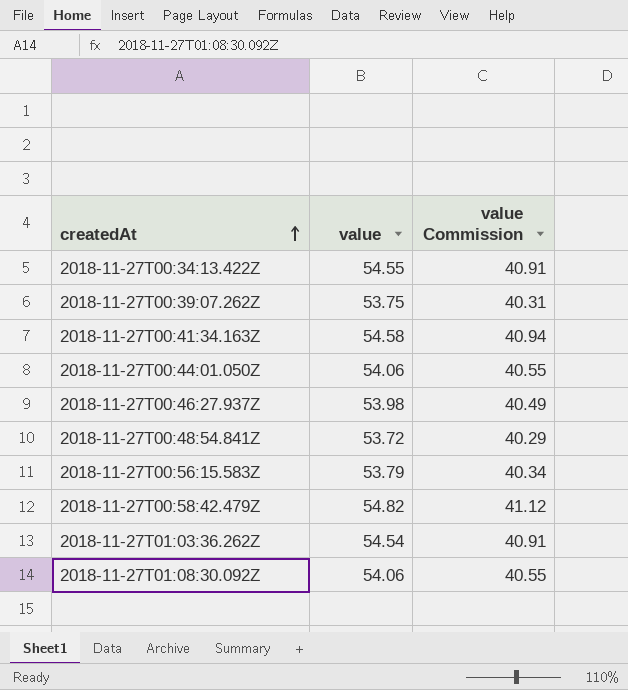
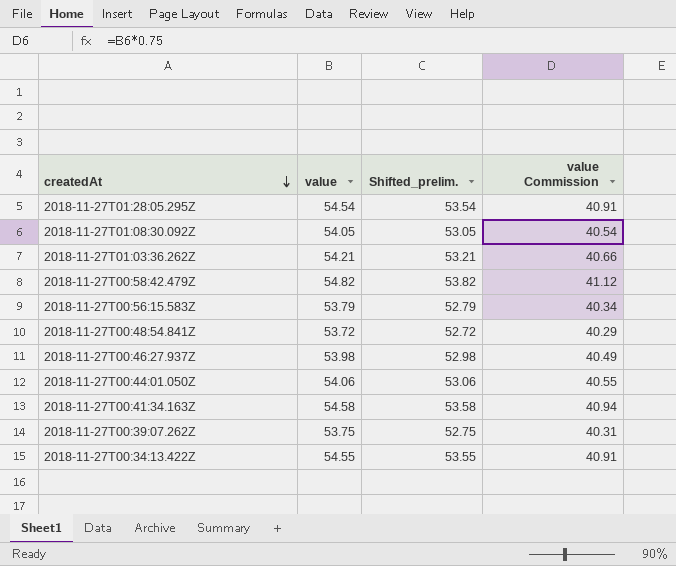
row order: createdAt ascending -> createdAt descending
column Shifted_prelim. | formula: none -> [value] - 1
row 2018-11-27T01:28:05.295Z: none -> 54.54 | 53.54 | 40.91
2018-11-27T01:08:30.092Z | value: 54.06 -> 54.05
2018-11-27T01:08:30.092Z | value Commission: 40.55 -> 40.54
2018-11-27T01:03:36.262Z | value: 54.54 -> 54.21
2018-11-27T01:03:36.262Z | value Commission: 40.91 -> 40.66

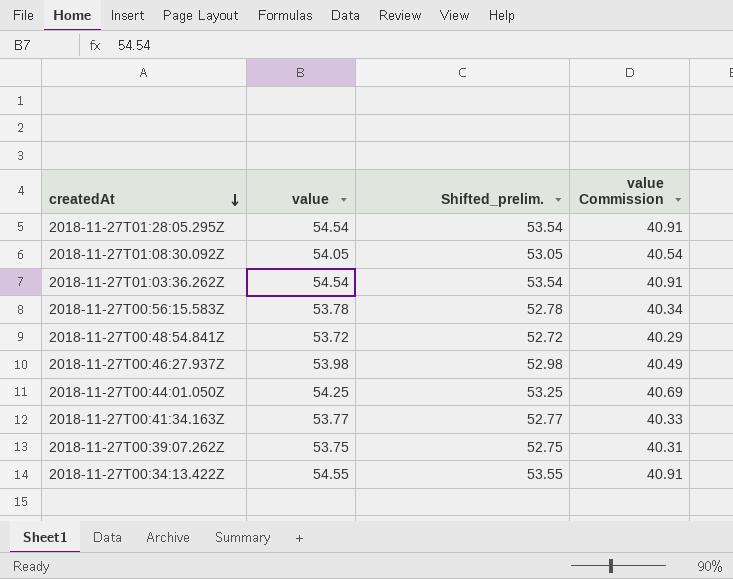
row 2018-11-27T00:58:42.479Z: 54.82 | 53.82 | 41.12 -> none
2018-11-27T01:03:36.262Z | value: 54.21 -> 54.54
2018-11-27T01:03:36.262Z | Shifted_prelim.: 53.21 -> 53.54
2018-11-27T01:03:36.262Z | value Commission: 40.66 -> 40.91
2018-11-27T00:56:15.583Z | value: 53.79 -> 53.78
2018-11-27T00:56:15.583Z | Shifted_prelim.: 52.79 -> 52.78
2018-11-27T00:44:01.050Z | value: 54.06 -> 54.25
2018-11-27T00:44:01.050Z | Shifted_prelim.: 53.06 -> 53.25
2018-11-27T00:44:01.050Z | value Commission: 40.55 -> 40.69
2018-11-27T00:41:34.163Z | value: 54.58 -> 53.77
2018-11-27T00:41:34.163Z | Shifted_prelim.: 53.58 -> 52.77
2018-11-27T00:41:34.163Z | value Commission: 40.94 -> 40.33

